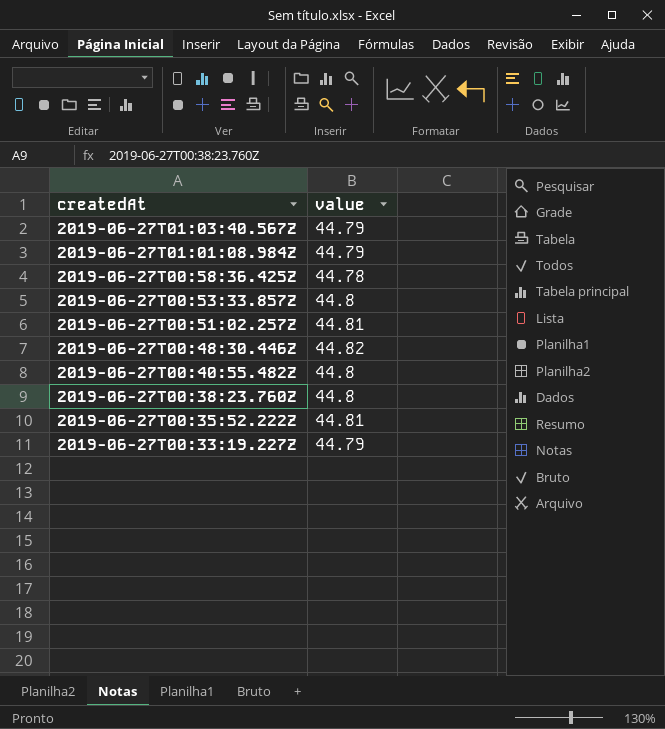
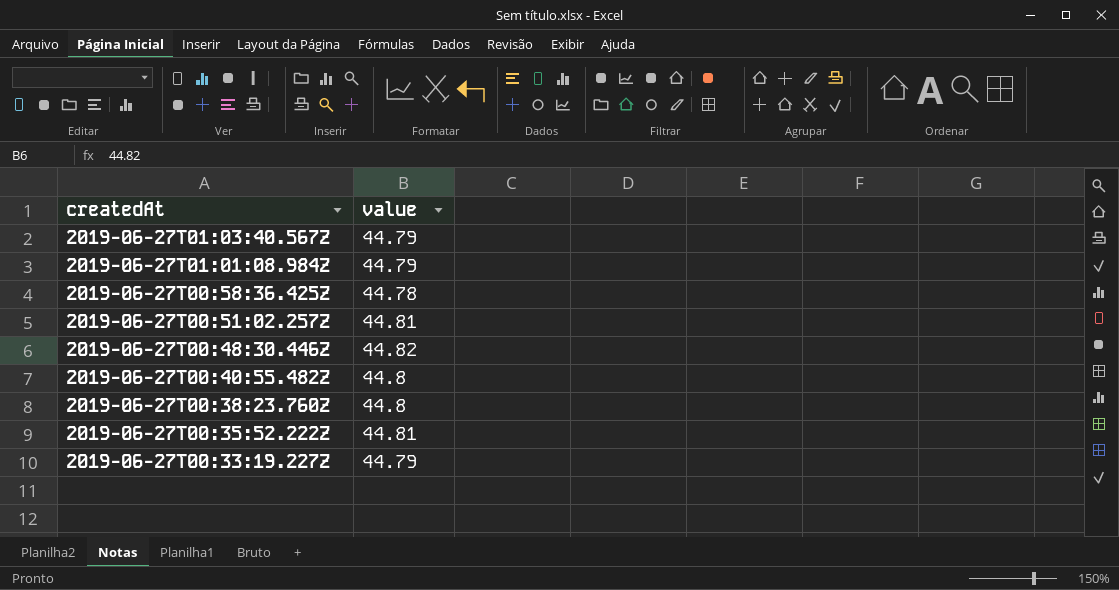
row 2019-06-27T00:53:33.857Z: 44.8 -> none

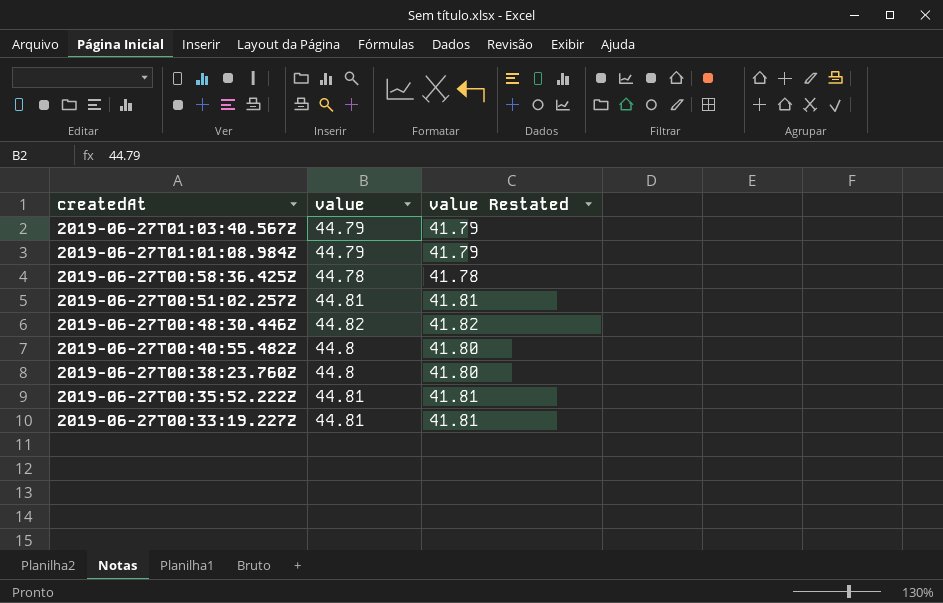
column value Restated | formula: none -> [value] - 3
2019-06-27T00:33:19.227Z | value: 44.79 -> 44.81

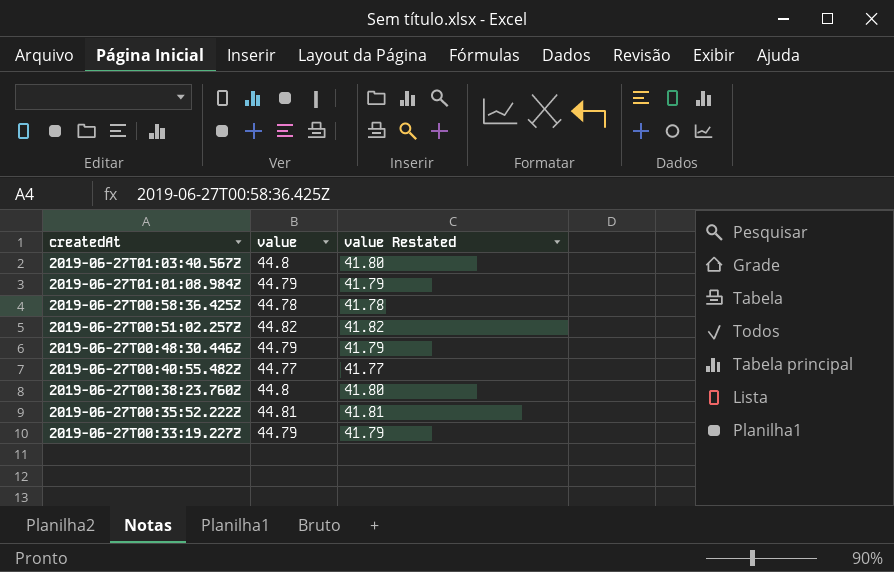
2019-06-27T01:03:40.567Z | value: 44.79 -> 44.8
2019-06-27T01:03:40.567Z | value Restated: 41.79 -> 41.80
2019-06-27T00:51:02.257Z | value: 44.81 -> 44.82
2019-06-27T00:51:02.257Z | value Restated: 41.81 -> 41.82
2019-06-27T00:48:30.446Z | value: 44.82 -> 44.79
2019-06-27T00:48:30.446Z | value Restated: 41.82 -> 41.79
2019-06-27T00:40:55.482Z | value: 44.8 -> 44.77
2019-06-27T00:40:55.482Z | value Restated: 41.80 -> 41.77
2019-06-27T00:33:19.227Z | value: 44.81 -> 44.79
2019-06-27T00:33:19.227Z | value Restated: 41.81 -> 41.79

